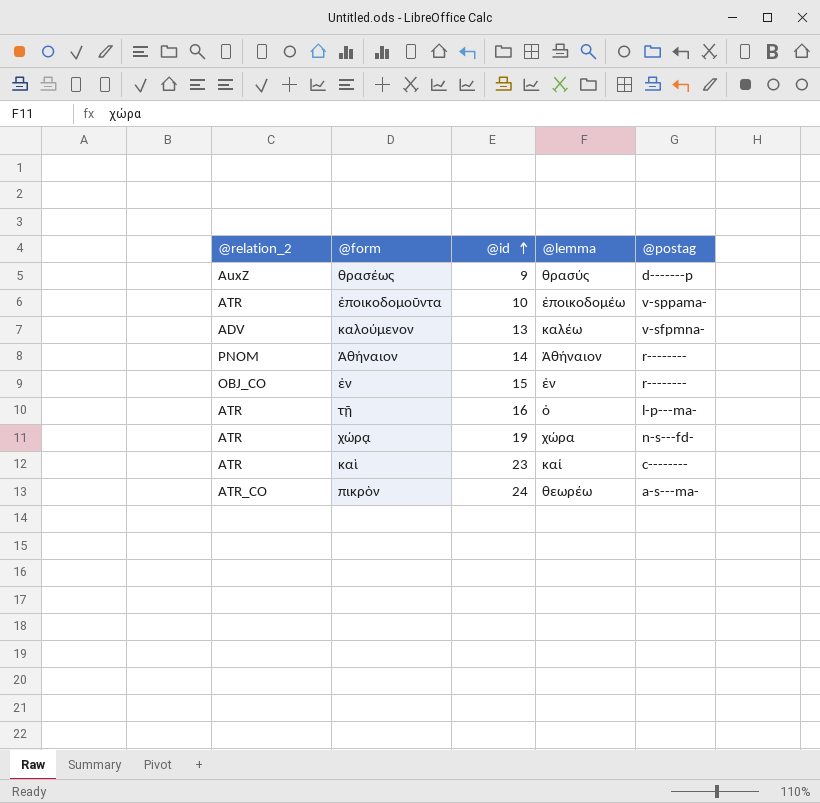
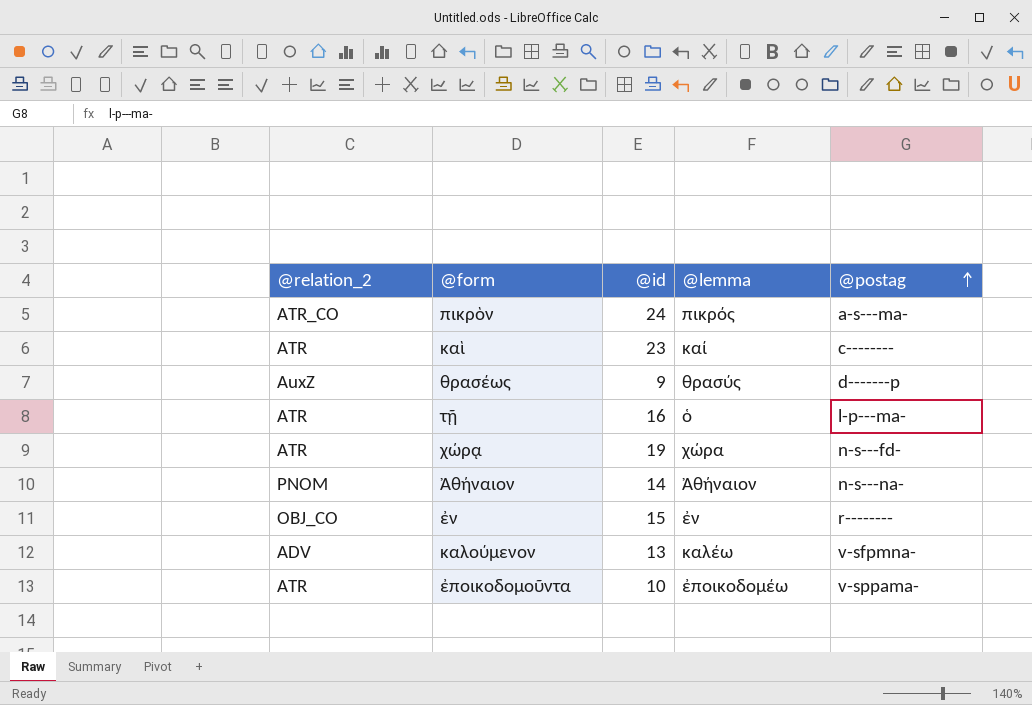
row order: @id ascending -> @postag ascending
πικρὸν | @lemma: θεωρέω -> πικρός
Ἀθήναιον | @postag: r-------- -> n-s---na-

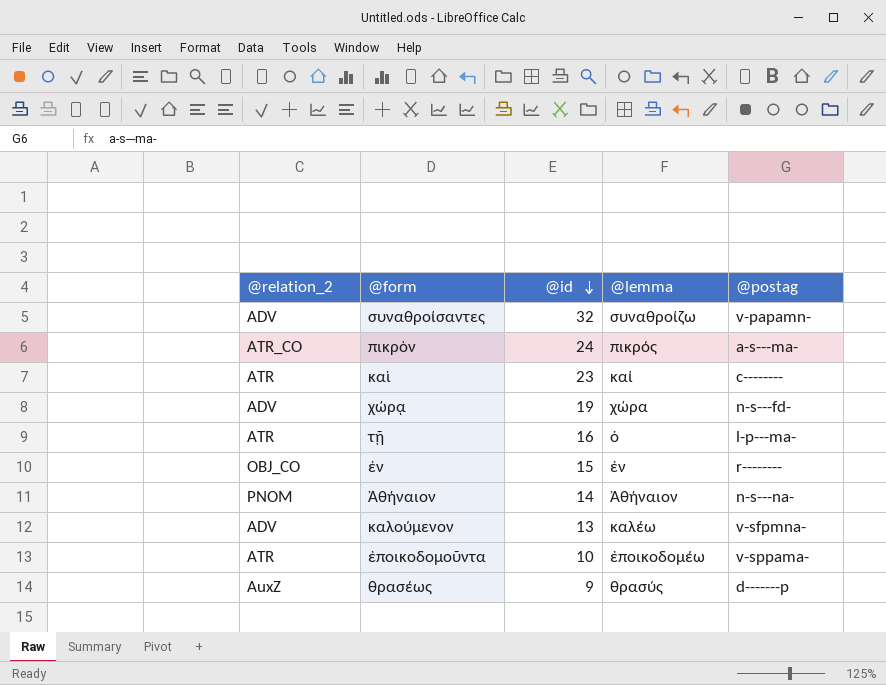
row order: @postag ascending -> @id descending
row συναθροίσαντες: none -> ADV | 32 | συναθροίζω | v-papamn-
χώρᾳ | @relation_2: ATR -> ADV

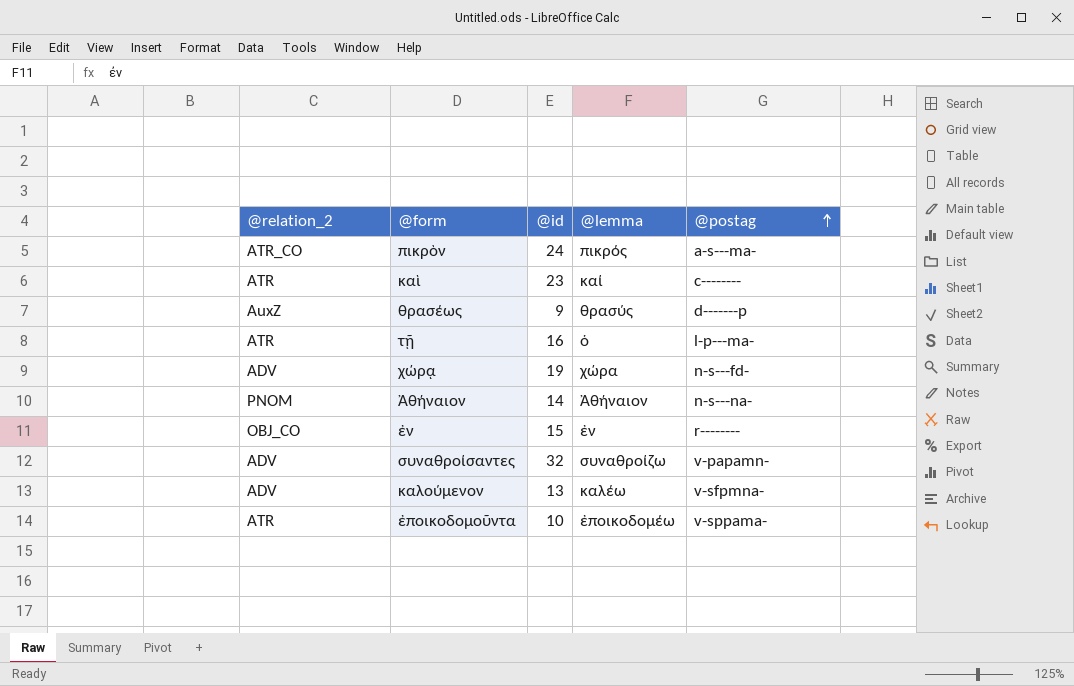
row order: @id descending -> @postag ascending

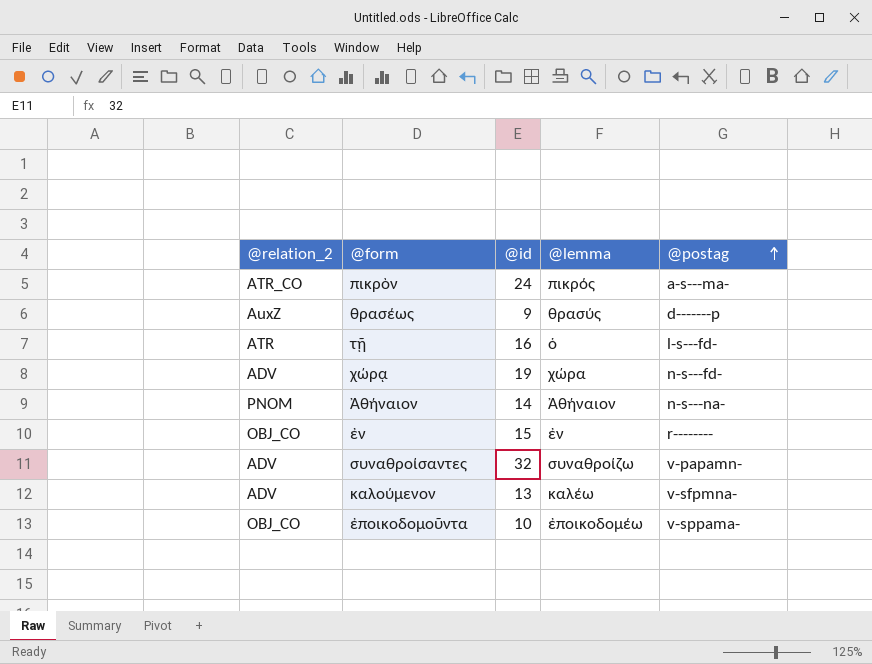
row καὶ: ATR | 23 | καί | c-------- -> none
τῇ | @postag: l-p---ma- -> l-s---fd-
ἐποικοδομοῦντα | @relation_2: ATR -> OBJ_CO

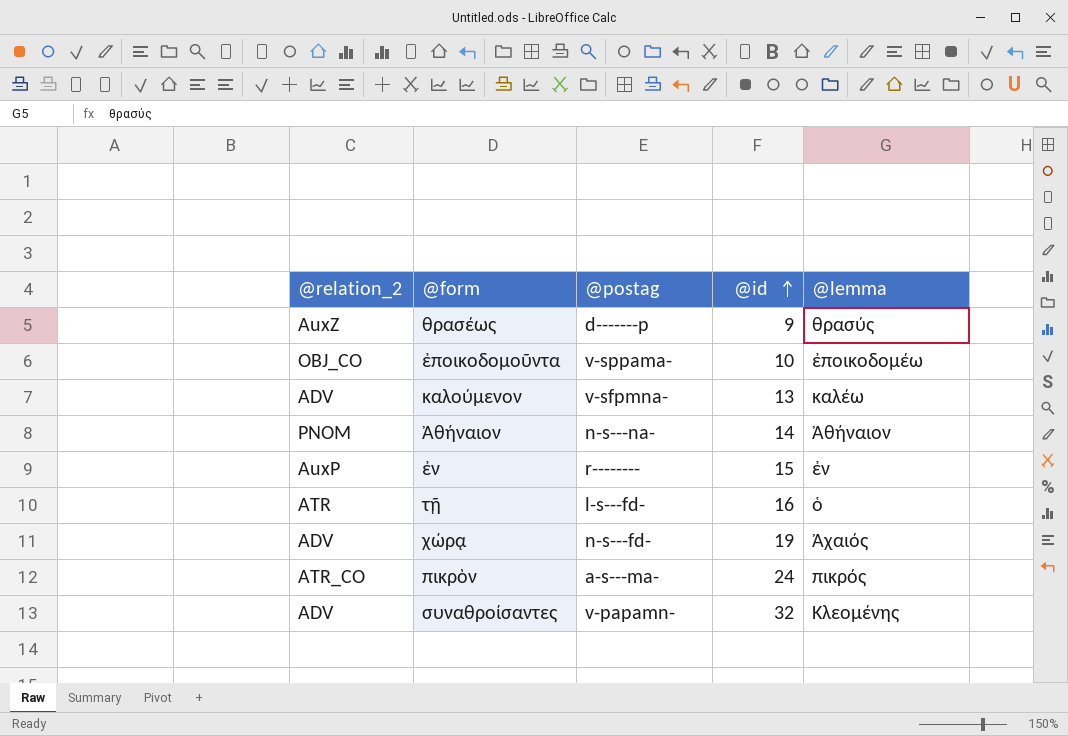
row order: @postag ascending -> @id ascending
column @postag | position: 5 -> 3
ἐν | @relation_2: OBJ_CO -> AuxP
χώρᾳ | @lemma: χώρα -> Ἀχαιός
συναθροίσαντες | @lemma: συναθροίζω -> Κλεομένης

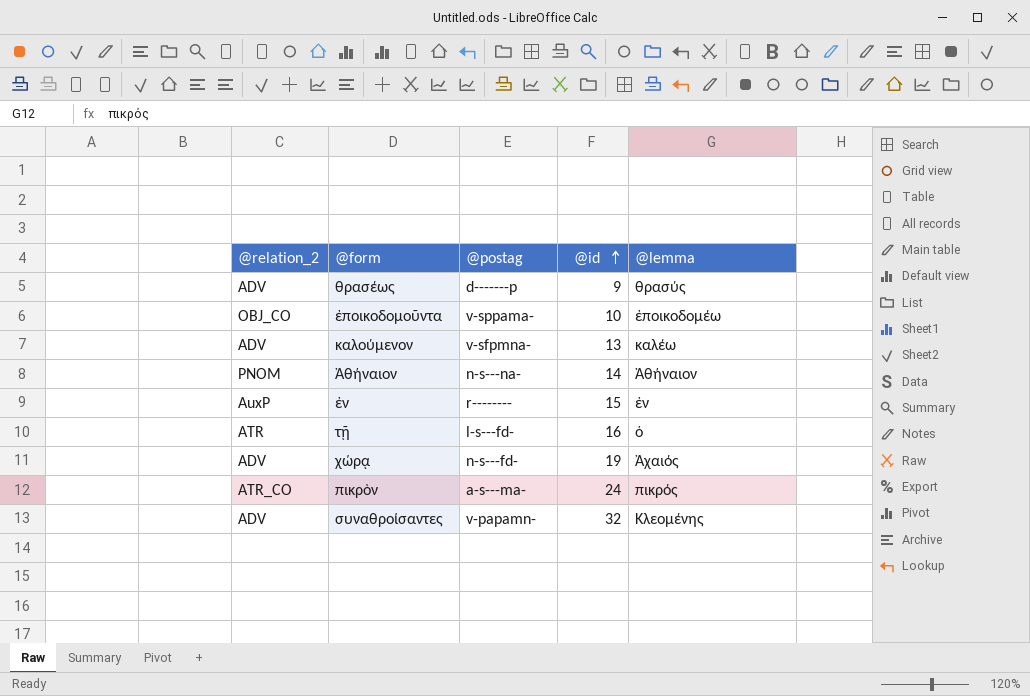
θρασέως | @relation_2: AuxZ -> ADV

